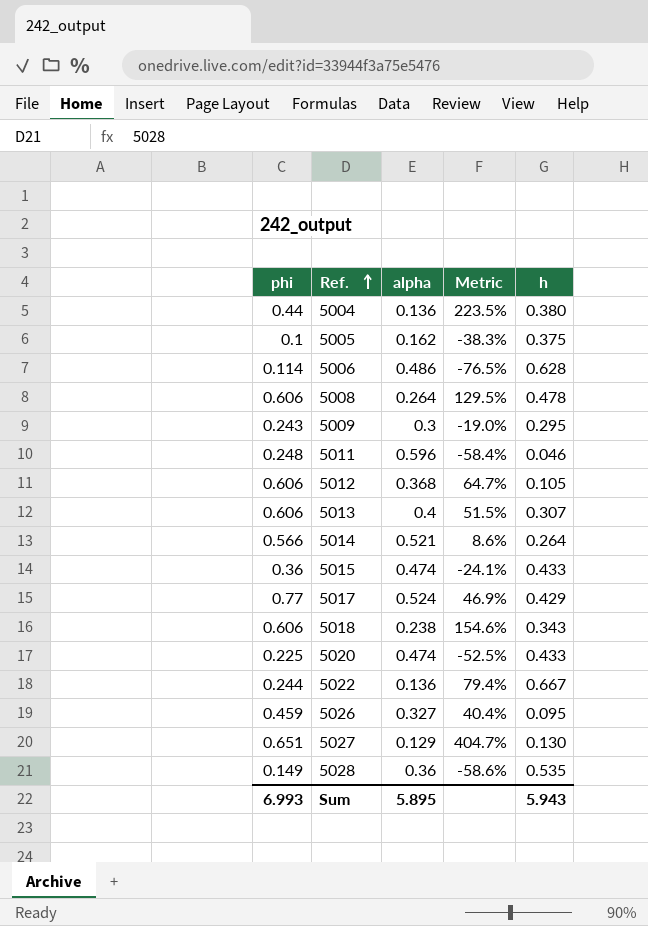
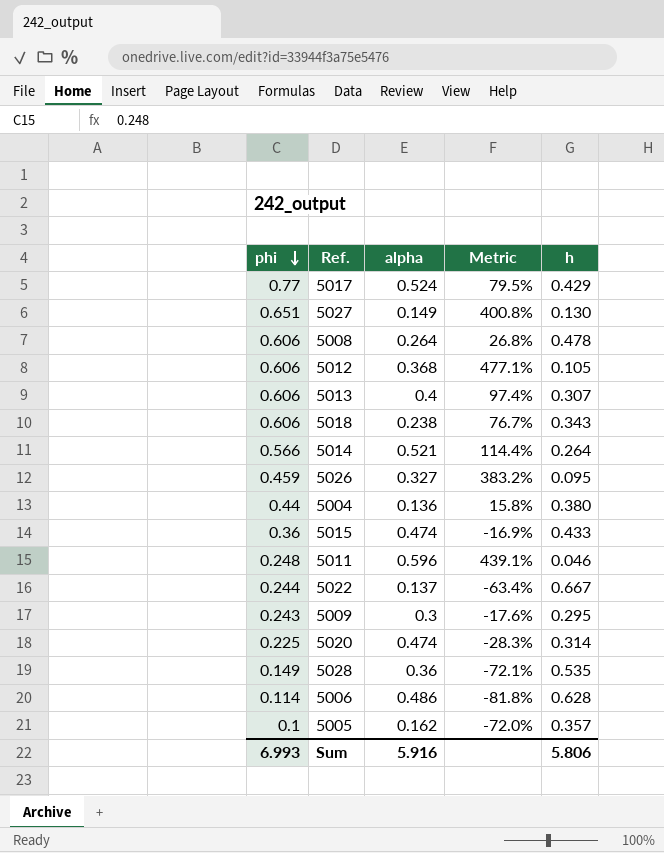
row order: Ref. ascending -> phi descending
column Metric | formula: ([phi] - [alpha]) / [alpha] -> ([phi] - [h]) / [h]
5027 | alpha: 0.129 -> 0.149
5022 | alpha: 0.136 -> 0.137
5020 | h: 0.433 -> 0.314
5005 | h: 0.375 -> 0.357
Sum | alpha: 5.895 -> 5.916
Sum | h: 5.943 -> 5.806

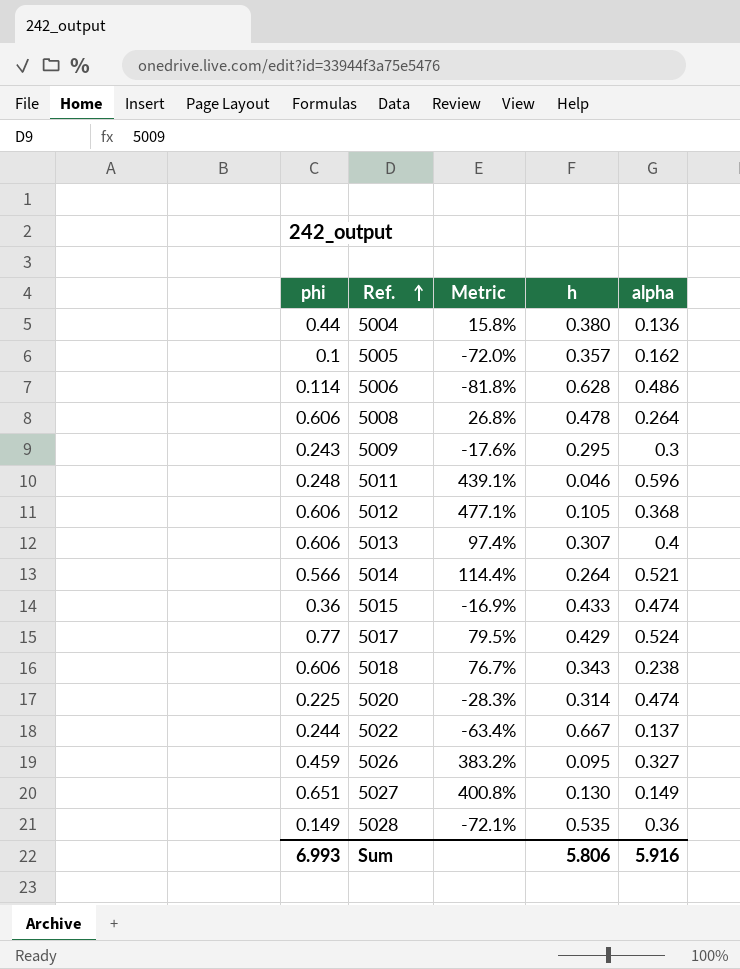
row order: phi descending -> Ref. ascending
column alpha | position: 3 -> 5

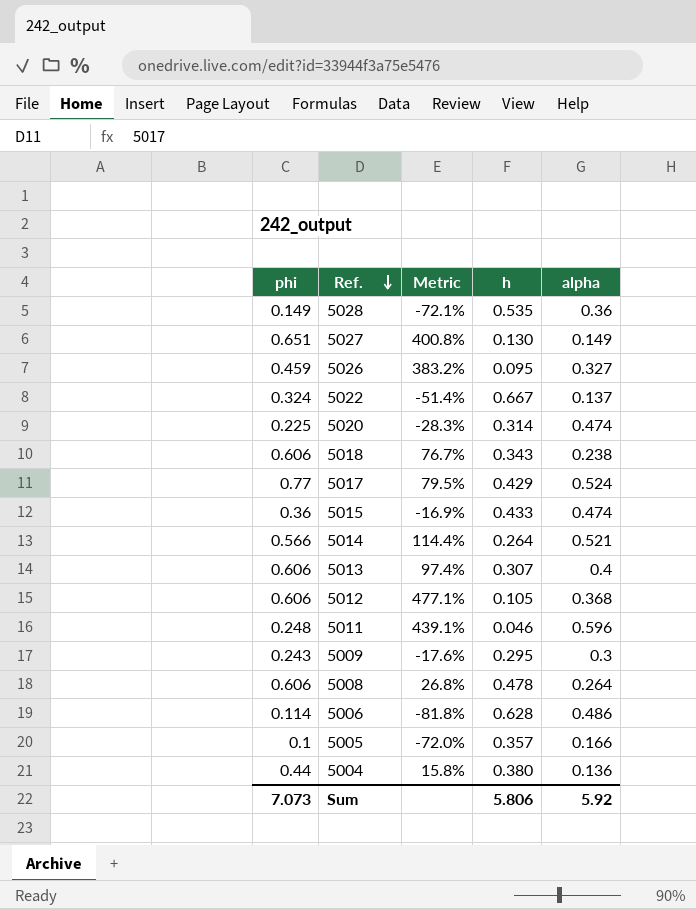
row order: Ref. ascending -> Ref. descending
5022 | phi: 0.244 -> 0.324
5022 | Metric: -63.4% -> -51.4%
5005 | alpha: 0.162 -> 0.166
Sum | phi: 6.993 -> 7.073
Sum | alpha: 5.916 -> 5.92

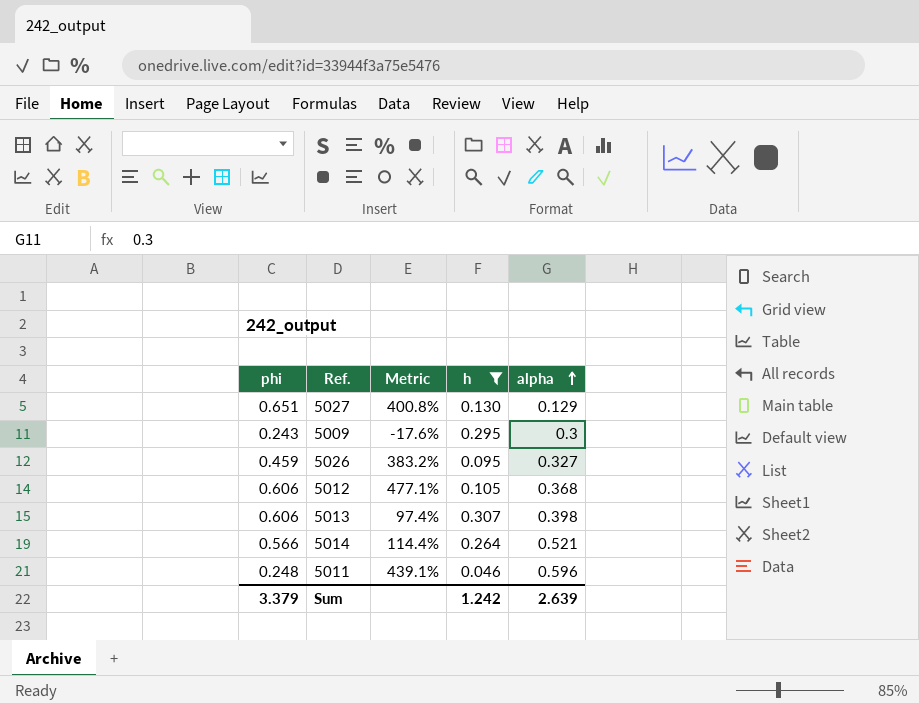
filter: none -> h <= 0.307
row order: Ref. descending -> alpha ascending
5027 | alpha: 0.149 -> 0.129
5013 | alpha: 0.4 -> 0.398
Sum | phi: 7.073 -> 3.379
Sum | h: 5.806 -> 1.242
Sum | alpha: 5.92 -> 2.639

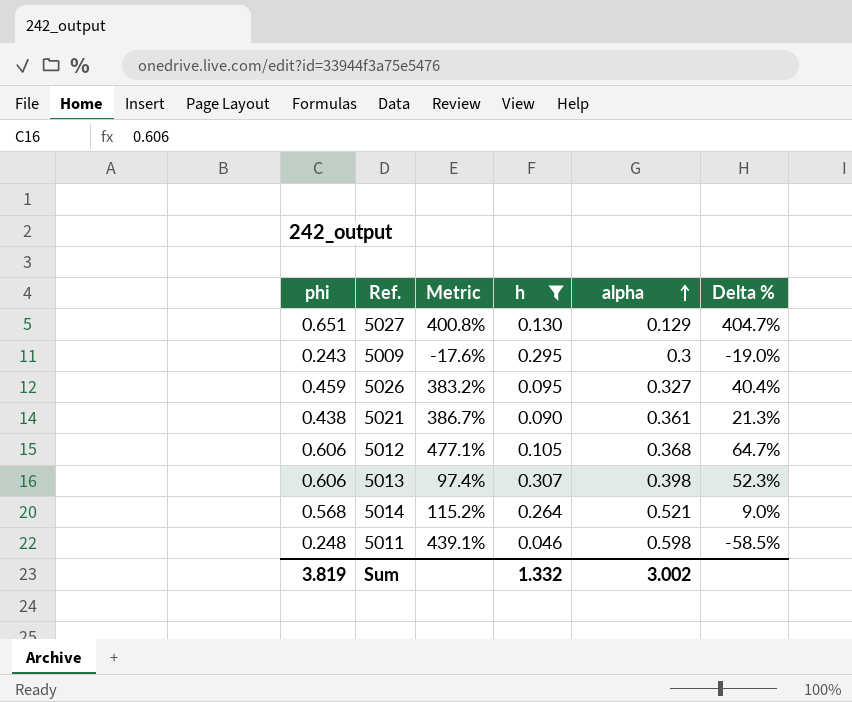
column Delta % | formula: none -> ([phi] - [alpha]) / [alpha]
row 5021: none -> 0.438 | 386.7% | 0.090 | 0.361 | 21.3%
5014 | phi: 0.566 -> 0.568
5014 | Metric: 114.4% -> 115.2%
5011 | alpha: 0.596 -> 0.598
Sum | phi: 3.379 -> 3.819
Sum | h: 1.242 -> 1.332
Sum | alpha: 2.639 -> 3.002

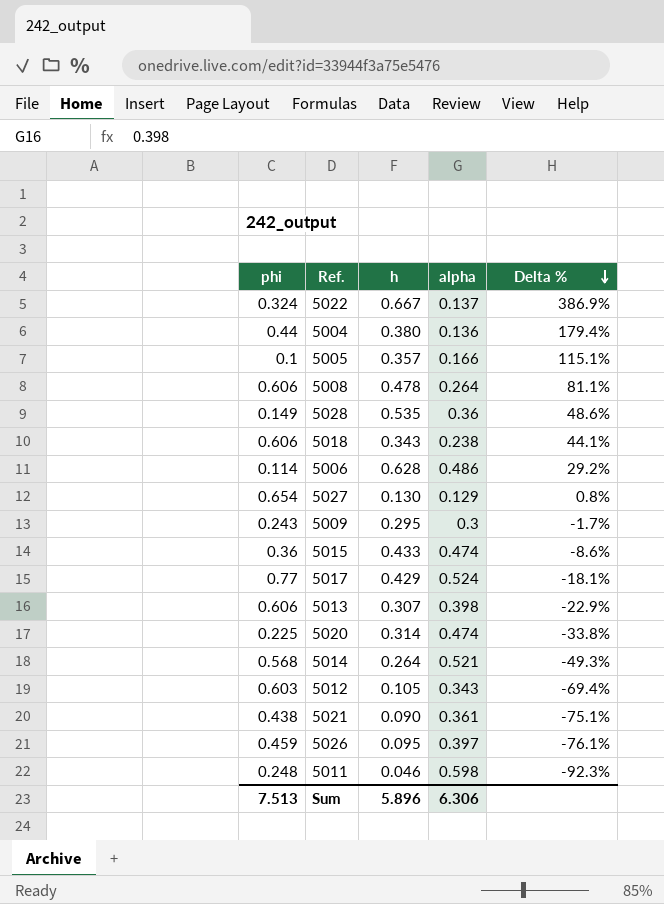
filter: h <= 0.307 -> none
row order: alpha ascending -> Delta % descending
column Metric | formula: ([phi] - [h]) / [h] -> none
column Delta % | formula: ([phi] - [alpha]) / [alpha] -> ([h] - [alpha]) / [alpha]
5027 | phi: 0.651 -> 0.654
5012 | phi: 0.606 -> 0.603
5012 | alpha: 0.368 -> 0.343
5026 | alpha: 0.327 -> 0.397
Sum | phi: 3.819 -> 7.513
Sum | h: 1.332 -> 5.896
Sum | alpha: 3.002 -> 6.306

